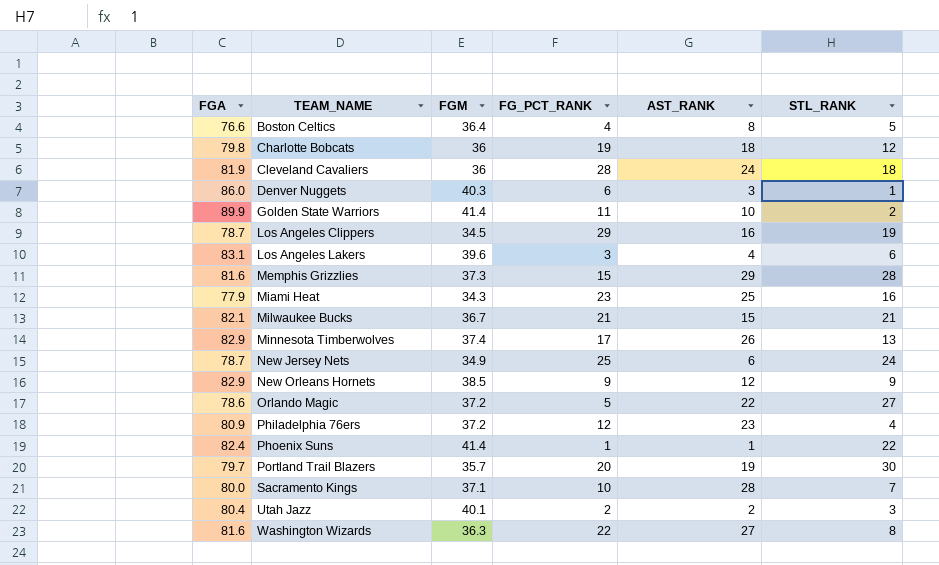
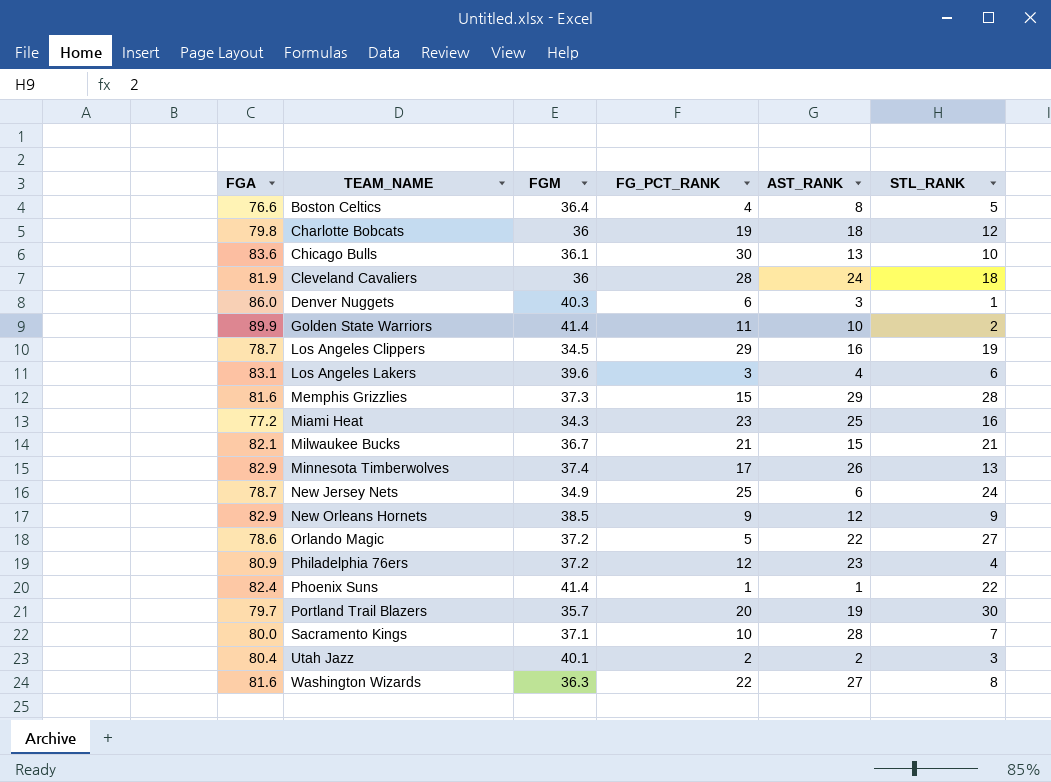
row Chicago Bulls: none -> 83.6 | 36.1 | 30 | 13 | 10
Miami Heat | FGA: 77.9 -> 77.2

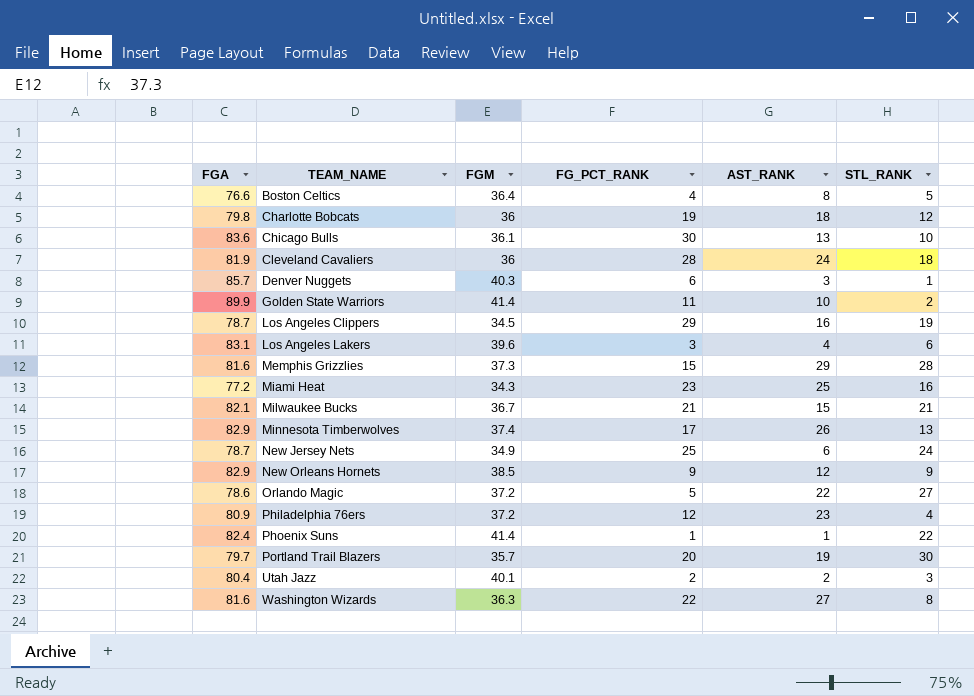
row Sacramento Kings: 80.0 | 37.1 | 10 | 28 | 7 -> none
Denver Nuggets | FGA: 86.0 -> 85.7

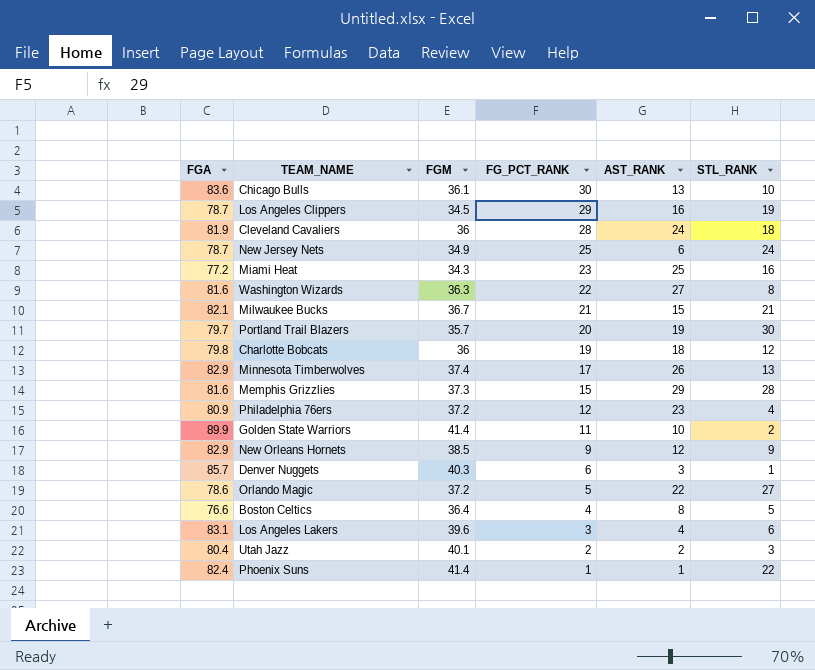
row order: TEAM_NAME ascending -> FG_PCT_RANK descending

